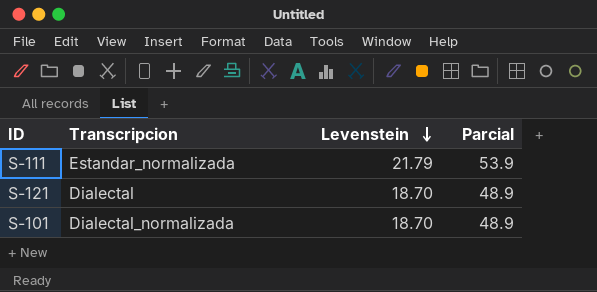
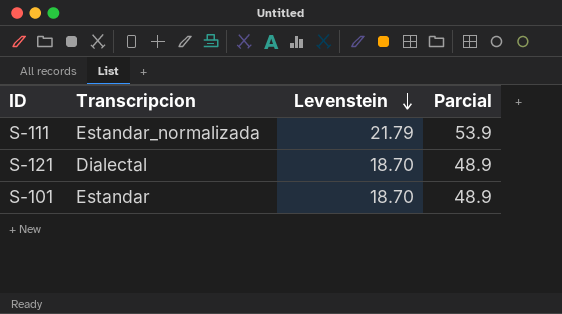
S-101 | Transcripcion: Dialectal_normalizada -> Estandar

